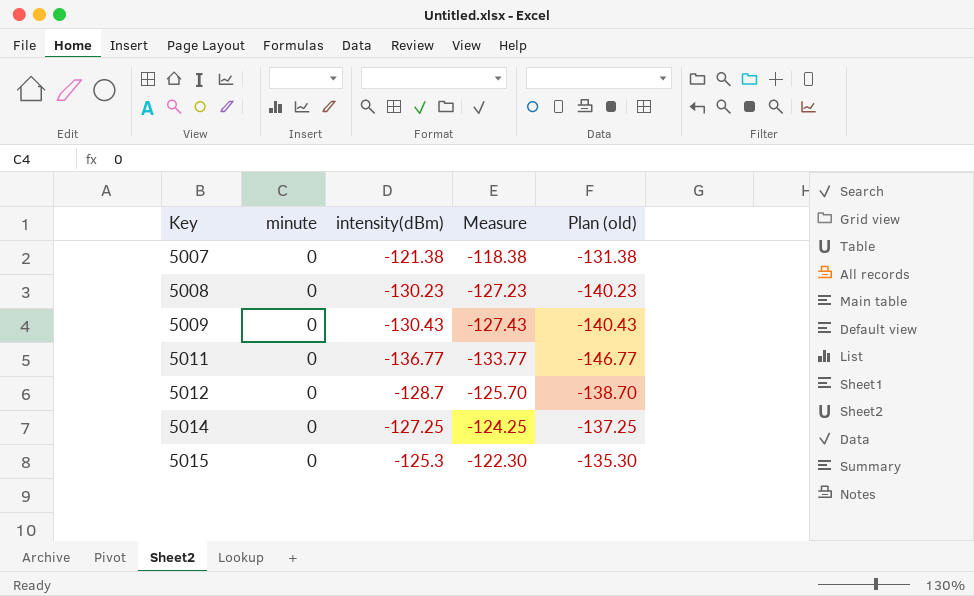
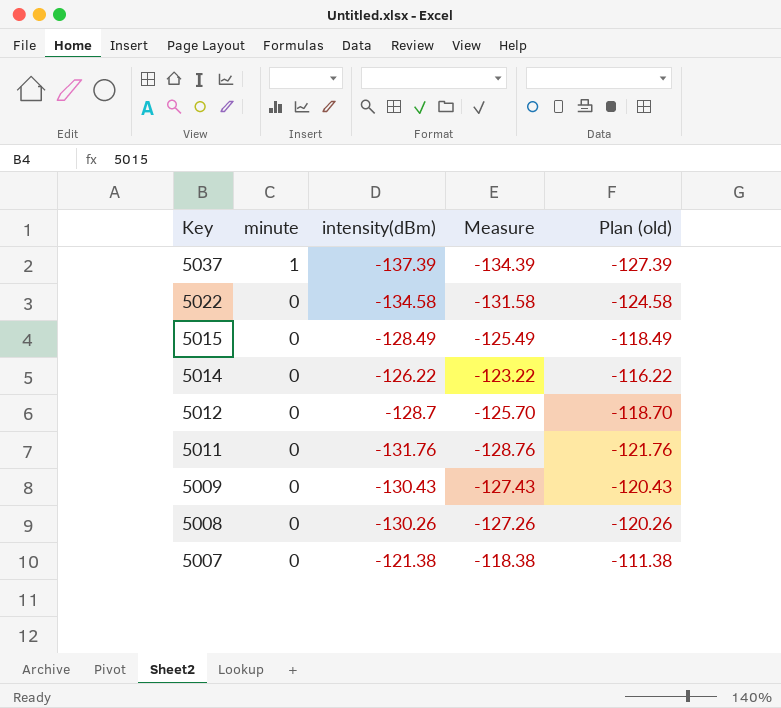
row order: Key ascending -> Key descending
column Plan (old) | formula: [intensity(dBm)] - 10 -> [intensity(dBm)] + 10
row 5037: none -> 1 | -137.39 | -134.39 | -127.39
row 5022: none -> 0 | -134.58 | -131.58 | -124.58
5015 | intensity(dBm): -125.3 -> -128.49
5015 | Measure: -122.30 -> -125.49
5014 | intensity(dBm): -127.25 -> -126.22
5014 | Measure: -124.25 -> -123.22
5011 | intensity(dBm): -136.77 -> -131.76
5011 | Measure: -133.77 -> -128.76
5008 | intensity(dBm): -130.23 -> -130.26
5008 | Measure: -127.23 -> -127.26

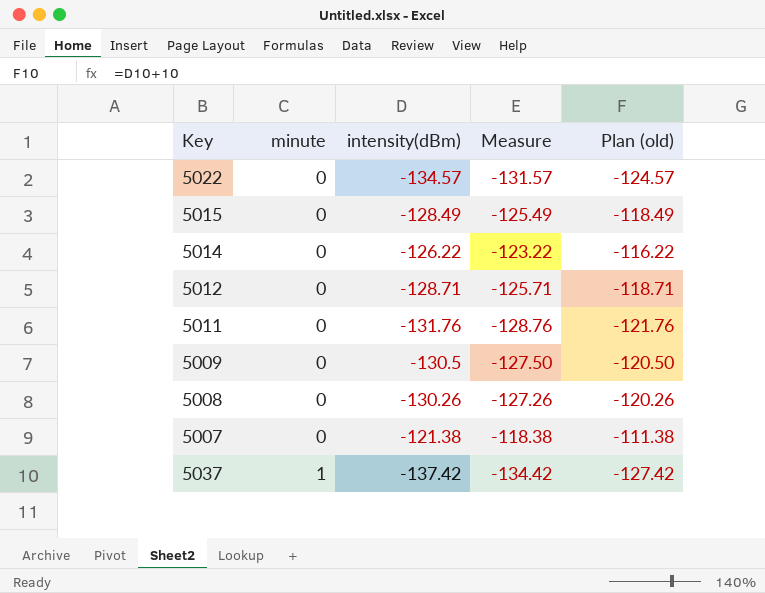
row order: Key descending -> minute ascending
5022 | intensity(dBm): -134.58 -> -134.57
5022 | Measure: -131.58 -> -131.57
5022 | Plan (old): -124.58 -> -124.57
5012 | intensity(dBm): -128.7 -> -128.71
5012 | Measure: -125.70 -> -125.71
5012 | Plan (old): -118.70 -> -118.71
5009 | intensity(dBm): -130.43 -> -130.5
5009 | Measure: -127.43 -> -127.50
5009 | Plan (old): -120.43 -> -120.50
5037 | intensity(dBm): -137.39 -> -137.42
5037 | Measure: -134.39 -> -134.42
5037 | Plan (old): -127.39 -> -127.42

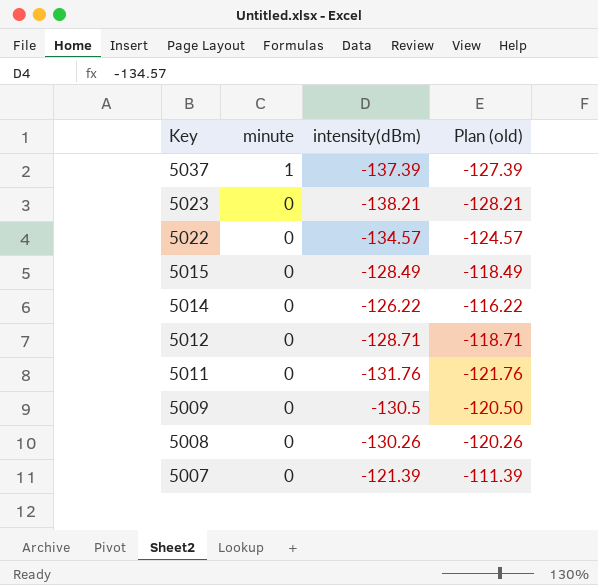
row order: minute ascending -> Key descending
column Measure | formula: [intensity(dBm)] + 3 -> none
5037 | intensity(dBm): -137.42 -> -137.39
5037 | Plan (old): -127.42 -> -127.39
row 5023: none -> 0 | -138.21 | -128.21
5007 | intensity(dBm): -121.38 -> -121.39
5007 | Plan (old): -111.38 -> -111.39

